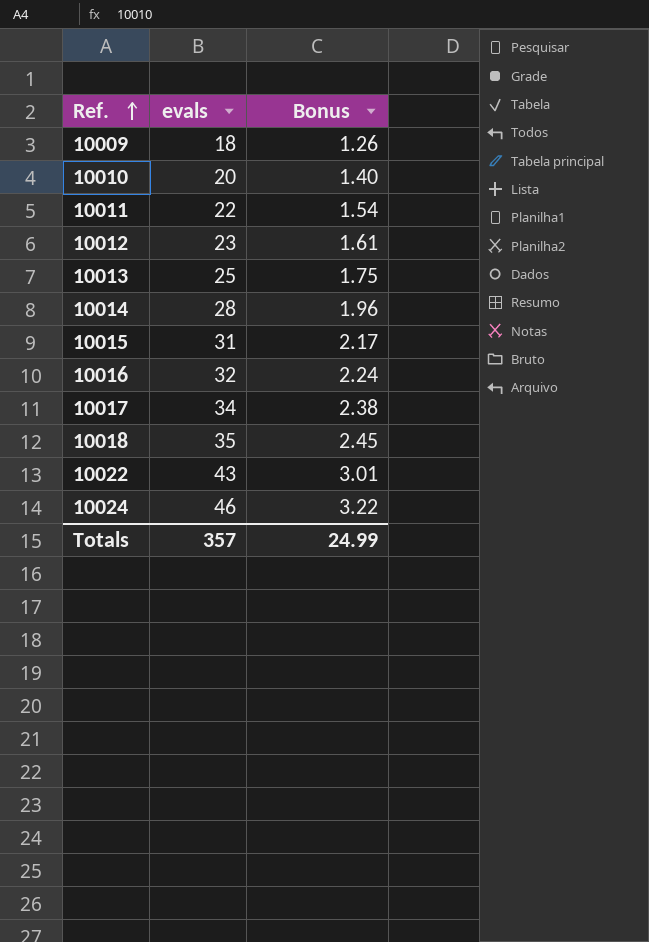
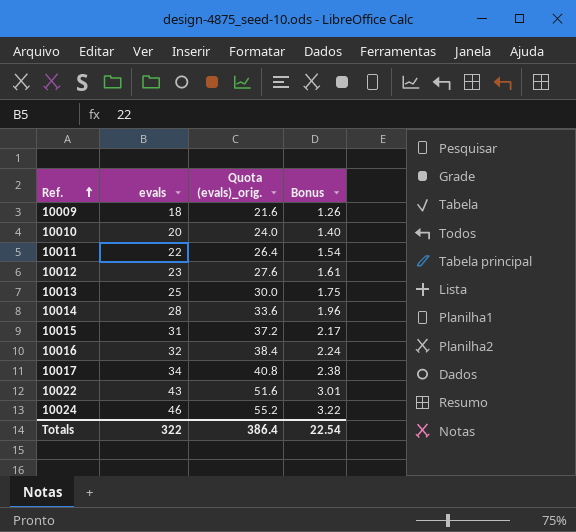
column Quota (evals)_orig. | formula: none -> [evals] * 1.2
row 10018: 35 | 2.45 -> none
Totals | evals: 357 -> 322
Totals | Bonus: 24.99 -> 22.54

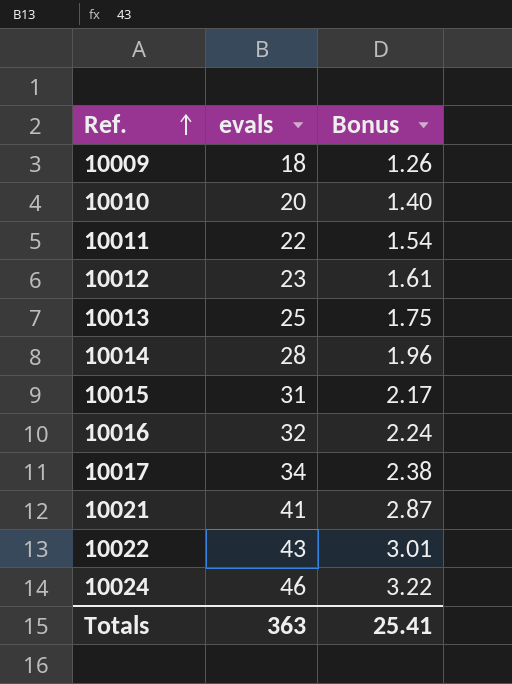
column Quota (evals)_orig. | formula: [evals] * 1.2 -> none
row 10021: none -> 41 | 2.87
Totals | evals: 322 -> 363
Totals | Bonus: 22.54 -> 25.41

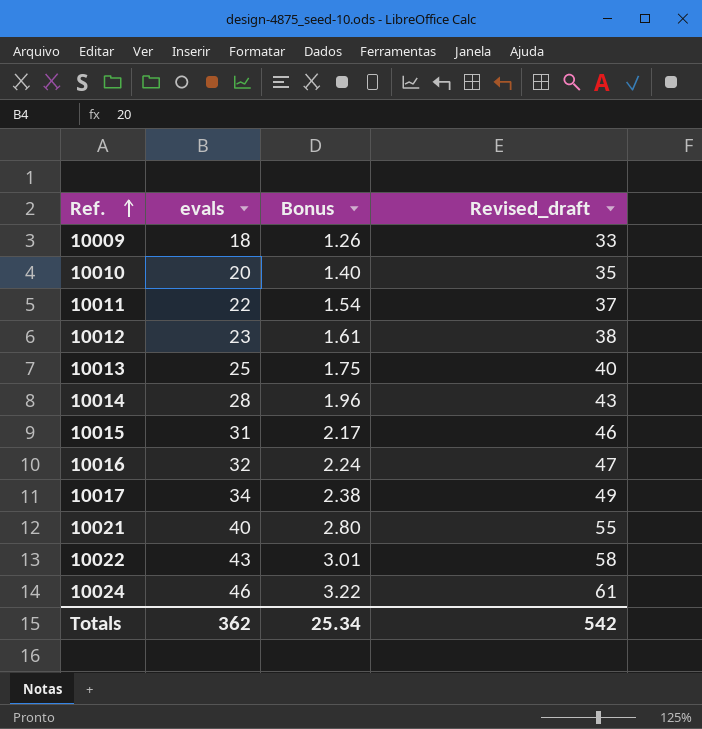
column Revised_draft | formula: none -> [evals] + 15
10021 | evals: 41 -> 40
10021 | Bonus: 2.87 -> 2.80
Totals | evals: 363 -> 362
Totals | Bonus: 25.41 -> 25.34

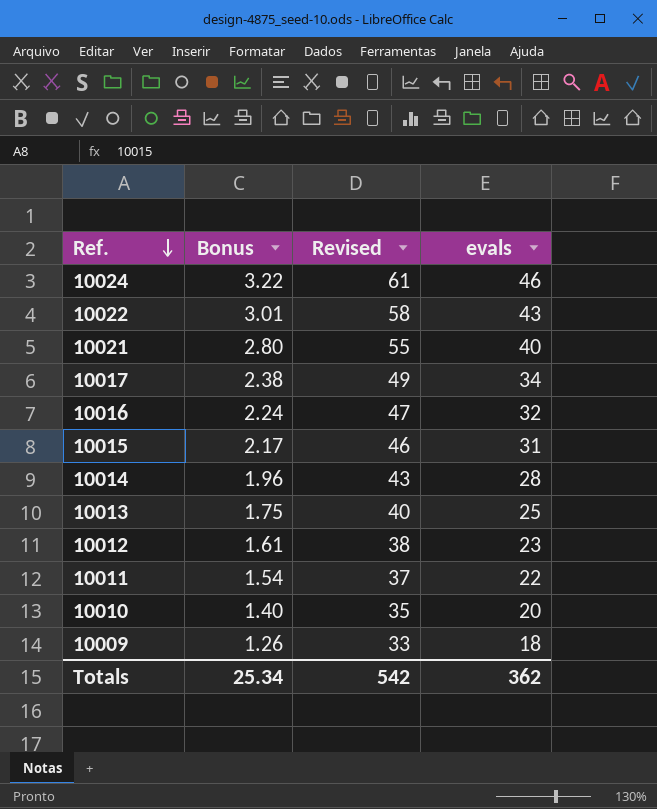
row order: Ref. ascending -> Ref. descending
column name: Revised_draft -> Revised
column evals | position: 2 -> 4

